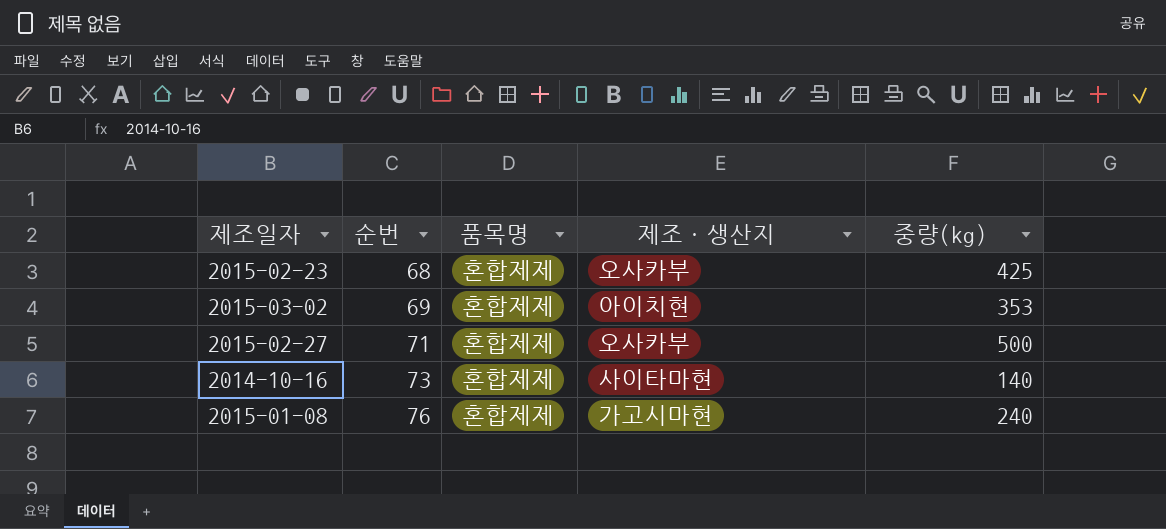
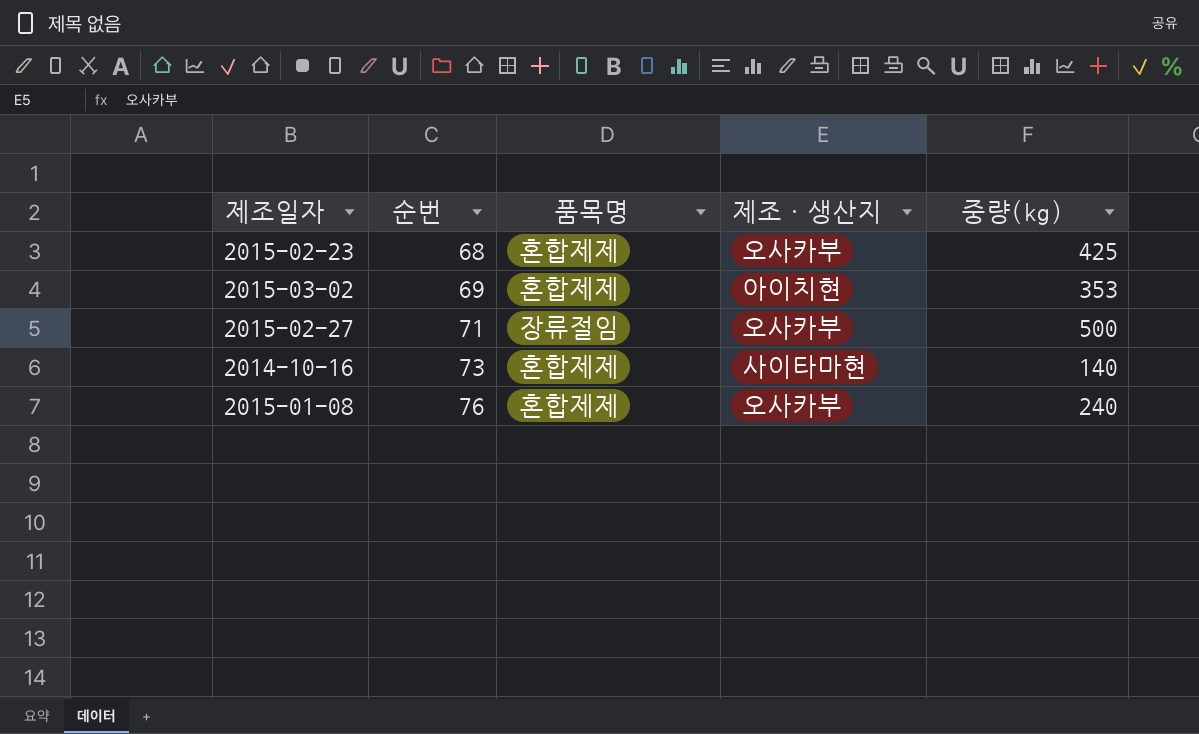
2015-02-27 | 품목명: 혼합제제 -> 장류절임
2015-01-08 | 제조·생산지: 가고시마현 -> 오사카부

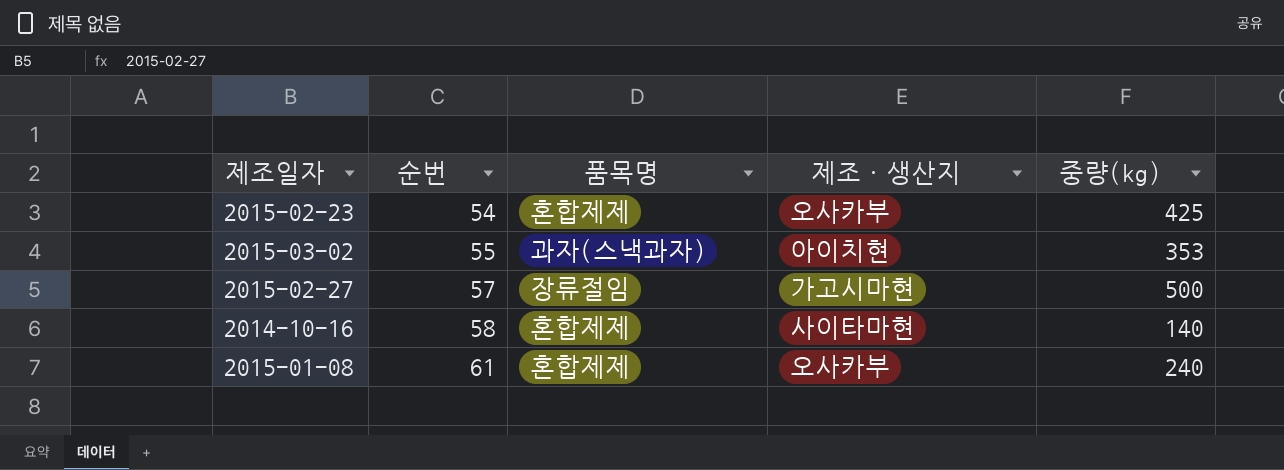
2015-02-23 | 순번: 68 -> 54
2015-03-02 | 순번: 69 -> 55
2015-03-02 | 품목명: 혼합제제 -> 과자(스낵과자)
2015-02-27 | 순번: 71 -> 57
2015-02-27 | 제조·생산지: 오사카부 -> 가고시마현
2014-10-16 | 순번: 73 -> 58
2015-01-08 | 순번: 76 -> 61

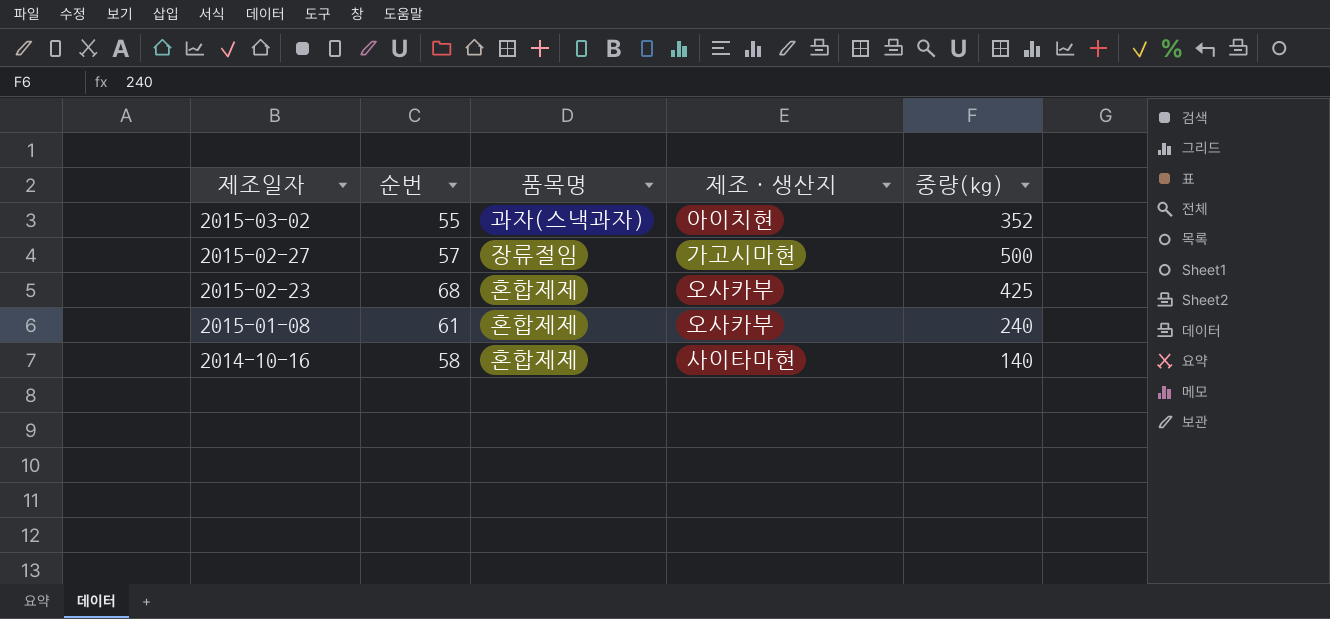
row order: 순번 ascending -> 제조일자 descending
2015-03-02 | 중량(kg): 353 -> 352
2015-02-23 | 순번: 54 -> 68

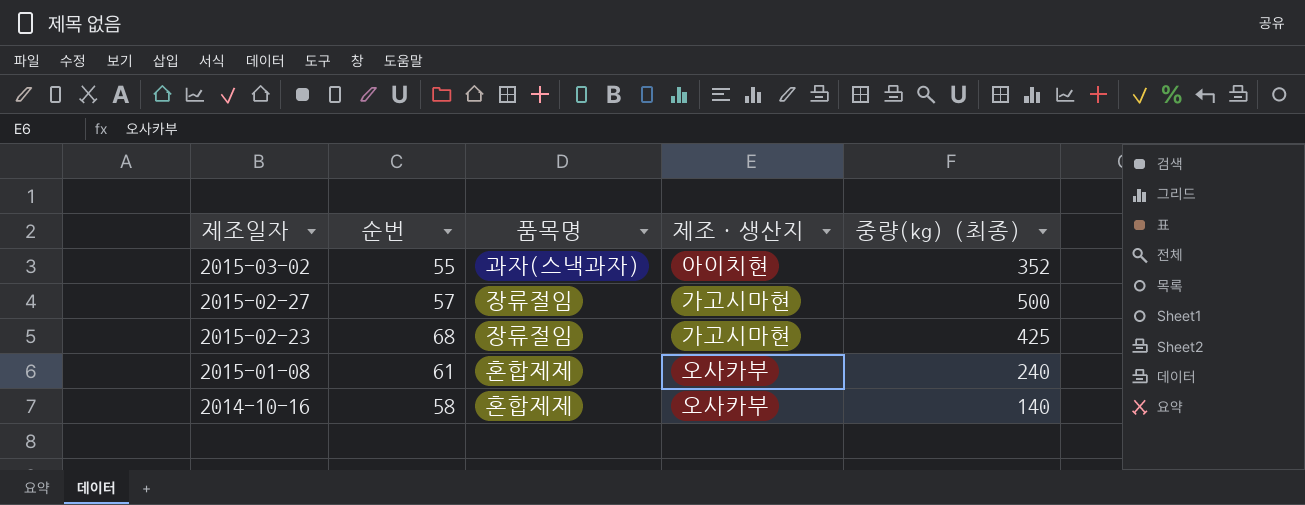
column name: 중량(kg) -> 중량(kg) (최종)
2015-02-23 | 품목명: 혼합제제 -> 장류절임
2015-02-23 | 제조·생산지: 오사카부 -> 가고시마현
2014-10-16 | 제조·생산지: 사이타마현 -> 오사카부

